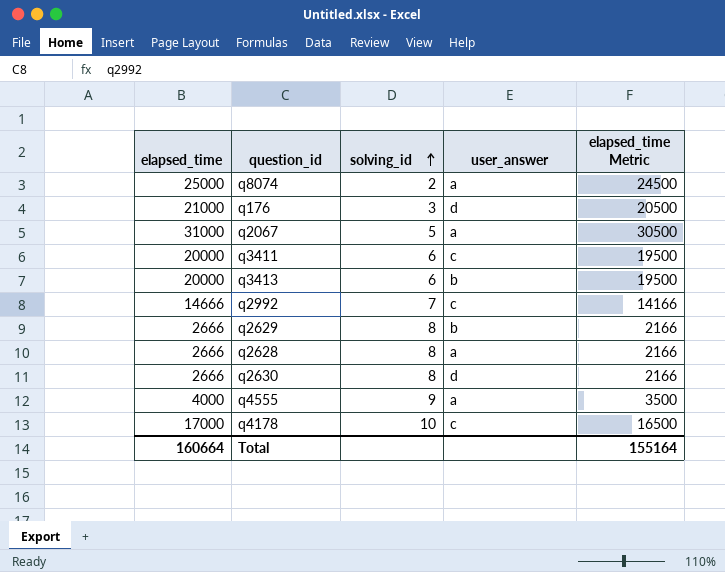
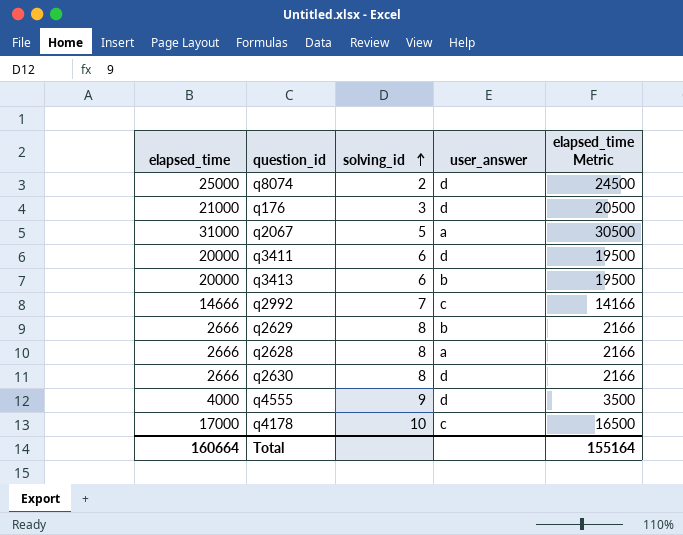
q8074 | user_answer: a -> d
q3411 | user_answer: c -> d
q4555 | user_answer: a -> d

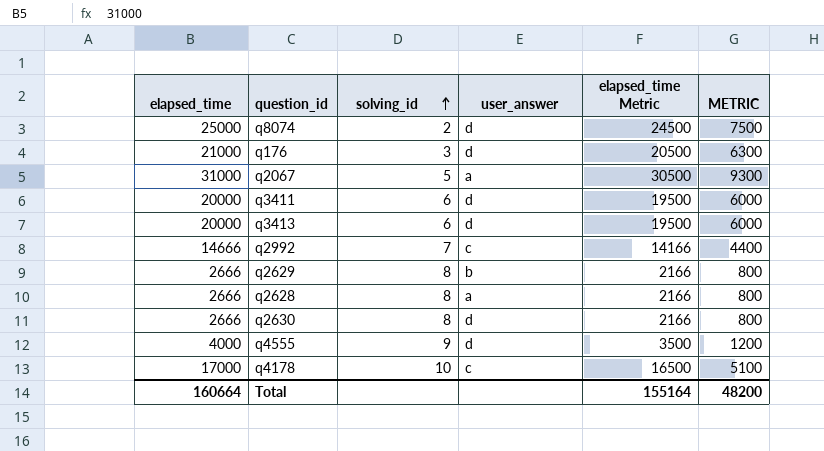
column METRIC | formula: none -> [elapsed_time] * 0.3
q3413 | user_answer: b -> d

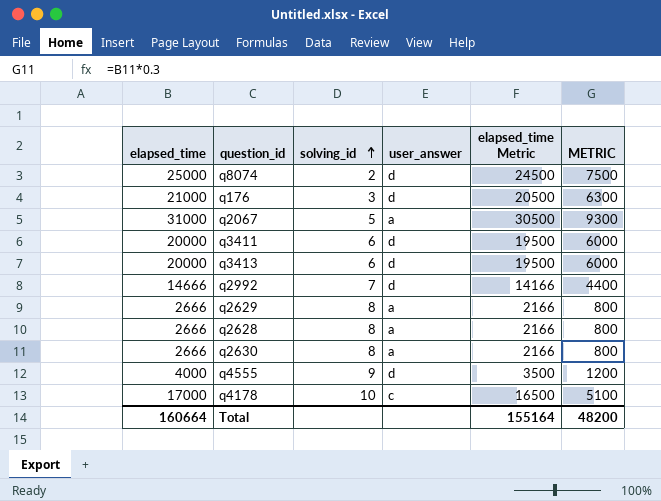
q2992 | user_answer: c -> d
q2629 | user_answer: b -> a
q2630 | user_answer: d -> a

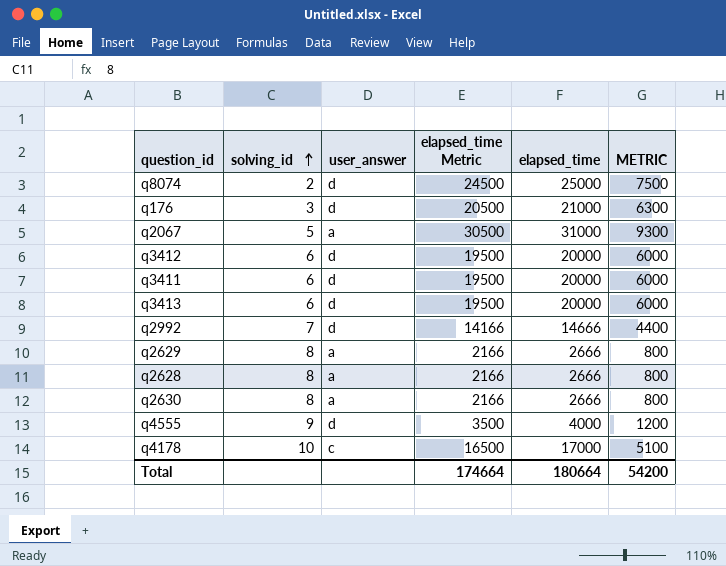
column elapsed_time | position: 1 -> 5
row q3412: none -> 6 | d | 19500 | 20000 | 6000
Total | elapsed_time Metric: 155164 -> 174664
Total | elapsed_time: 160664 -> 180664
Total | METRIC: 48200 -> 54200

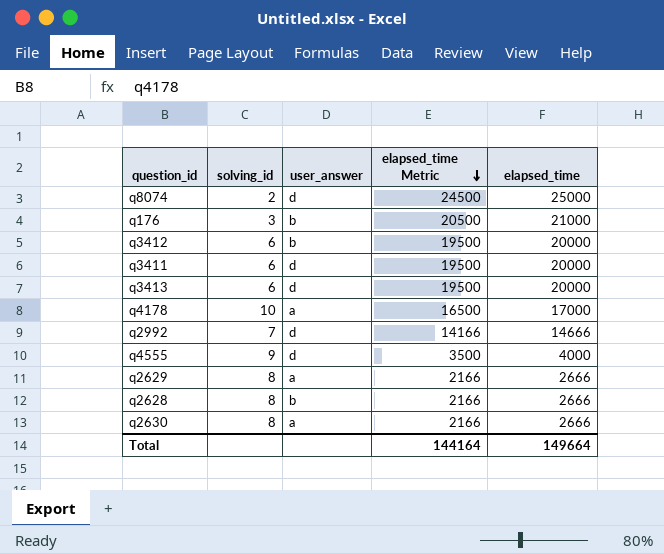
row order: solving_id ascending -> elapsed_time Metric descending
column METRIC | formula: [elapsed_time] * 0.3 -> none
row q2067: 5 | a | 30500 | 31000 | 9300 -> none
q176 | user_answer: d -> b
q3412 | user_answer: d -> b
q4178 | user_answer: c -> a
q2628 | user_answer: a -> b
Total | elapsed_time Metric: 174664 -> 144164
Total | elapsed_time: 180664 -> 149664

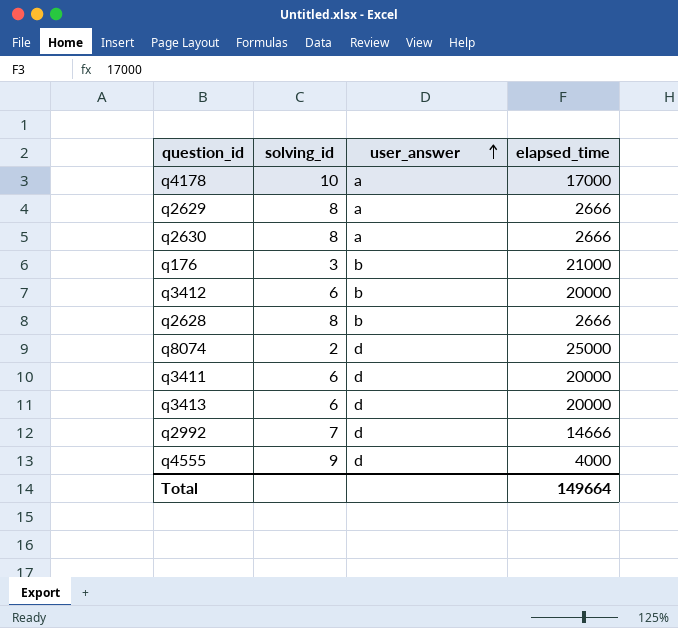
row order: elapsed_time Metric descending -> user_answer ascending
column elapsed_time Metric | formula: [elapsed_time] - 500 -> none

